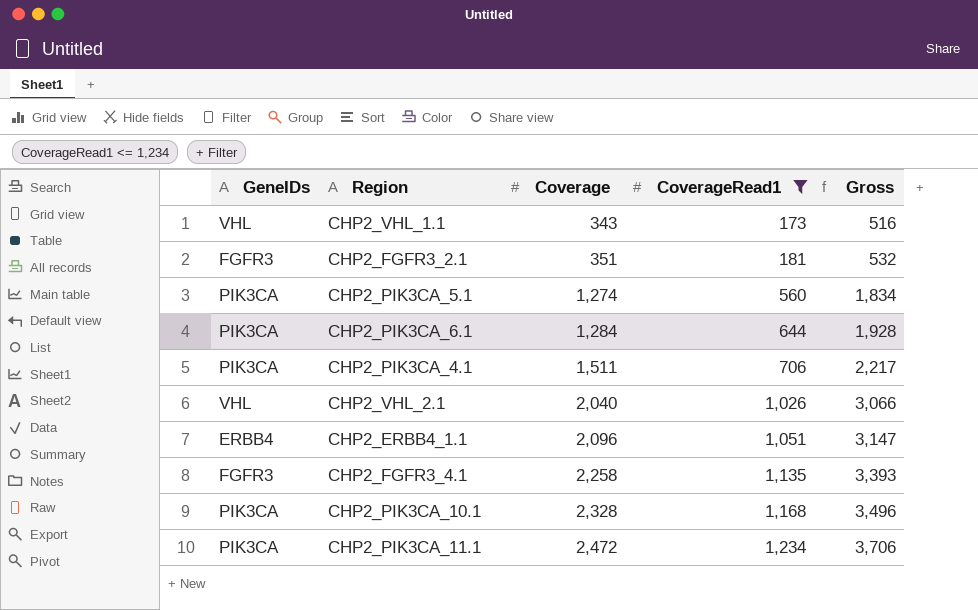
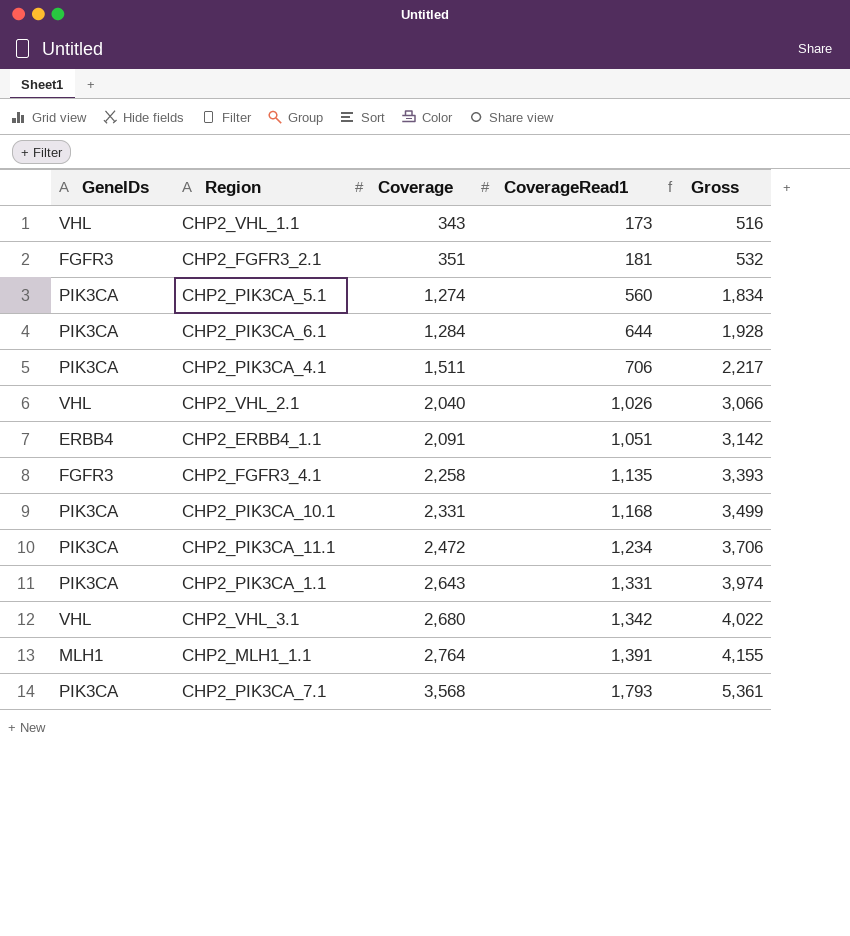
filter: CoverageRead1 <= 1,234 -> none
CHP2_ERBB4_1.1 | Coverage: 2,096 -> 2,091
CHP2_ERBB4_1.1 | Gross: 3,147 -> 3,142
CHP2_PIK3CA_10.1 | Coverage: 2,328 -> 2,331
CHP2_PIK3CA_10.1 | Gross: 3,496 -> 3,499

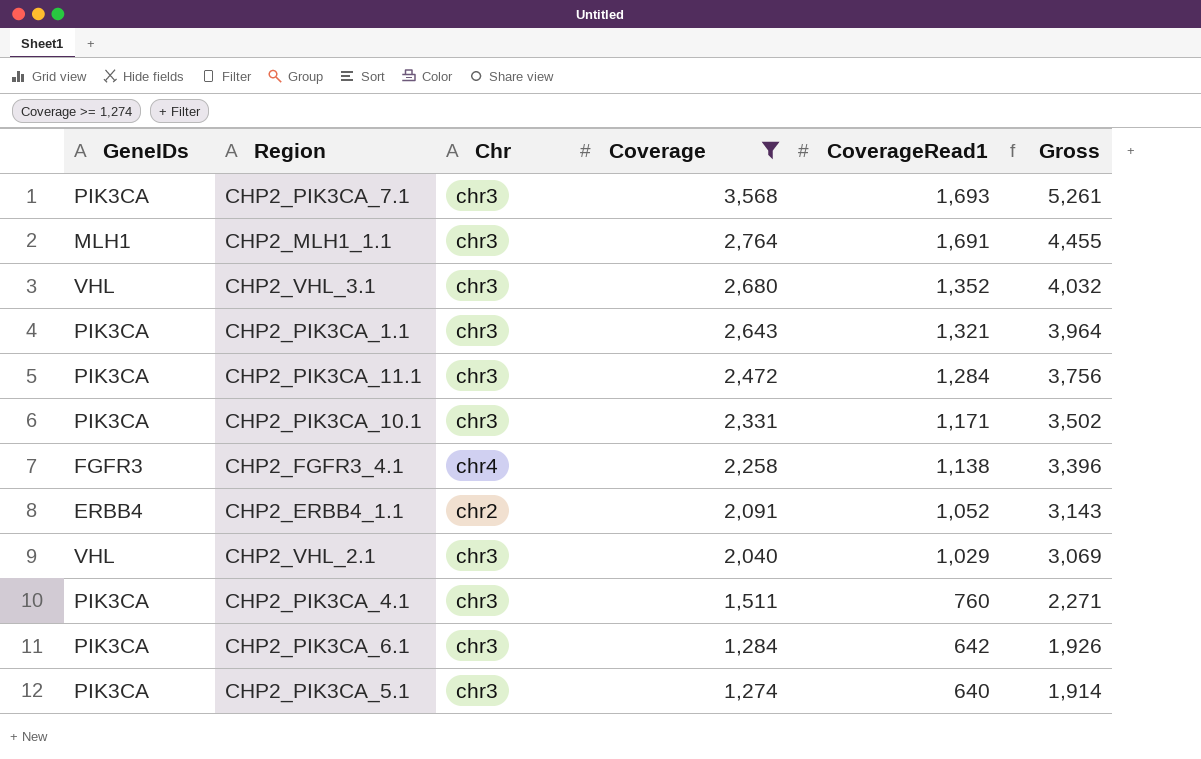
filter: none -> Coverage >= 1,274
row order: Coverage ascending -> Coverage descending
column Chr | position: none -> 3
CHP2_PIK3CA_7.1 | CoverageRead1: 1,793 -> 1,693
CHP2_PIK3CA_7.1 | Gross: 5,361 -> 5,261
CHP2_MLH1_1.1 | CoverageRead1: 1,391 -> 1,691
CHP2_MLH1_1.1 | Gross: 4,155 -> 4,455
CHP2_VHL_3.1 | CoverageRead1: 1,342 -> 1,352
CHP2_VHL_3.1 | Gross: 4,022 -> 4,032
CHP2_PIK3CA_1.1 | CoverageRead1: 1,331 -> 1,321
CHP2_PIK3CA_1.1 | Gross: 3,974 -> 3,964
CHP2_PIK3CA_11.1 | CoverageRead1: 1,234 -> 1,284
CHP2_PIK3CA_11.1 | Gross: 3,706 -> 3,756
CHP2_PIK3CA_10.1 | CoverageRead1: 1,168 -> 1,171
CHP2_PIK3CA_10.1 | Gross: 3,499 -> 3,502
CHP2_FGFR3_4.1 | CoverageRead1: 1,135 -> 1,138
CHP2_FGFR3_4.1 | Gross: 3,393 -> 3,396
CHP2_ERBB4_1.1 | CoverageRead1: 1,051 -> 1,052
CHP2_ERBB4_1.1 | Gross: 3,142 -> 3,143
CHP2_VHL_2.1 | CoverageRead1: 1,026 -> 1,029
CHP2_VHL_2.1 | Gross: 3,066 -> 3,069
CHP2_PIK3CA_4.1 | CoverageRead1: 706 -> 760
CHP2_PIK3CA_4.1 | Gross: 2,217 -> 2,271
CHP2_PIK3CA_6.1 | CoverageRead1: 644 -> 642
CHP2_PIK3CA_6.1 | Gross: 1,928 -> 1,926
CHP2_PIK3CA_5.1 | CoverageRead1: 560 -> 640
CHP2_PIK3CA_5.1 | Gross: 1,834 -> 1,914

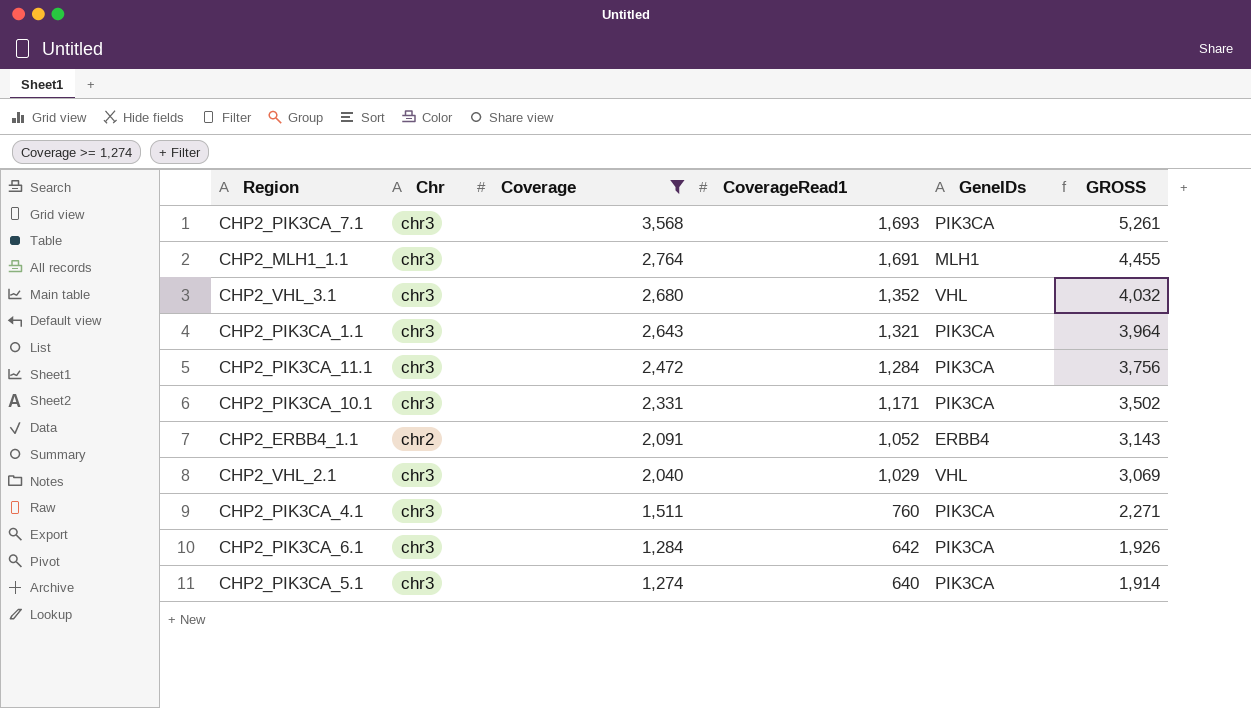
column GeneIDs | position: 1 -> 5
column name: Gross -> GROSS
row CHP2_FGFR3_4.1: FGFR3 | chr4 | 2,258 | 1,138 | 3,396 -> none

